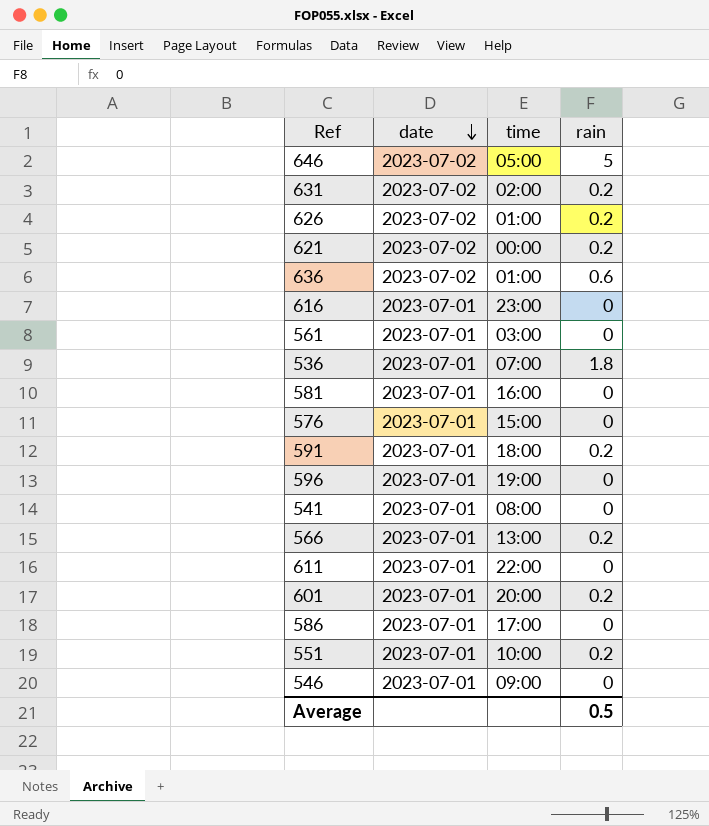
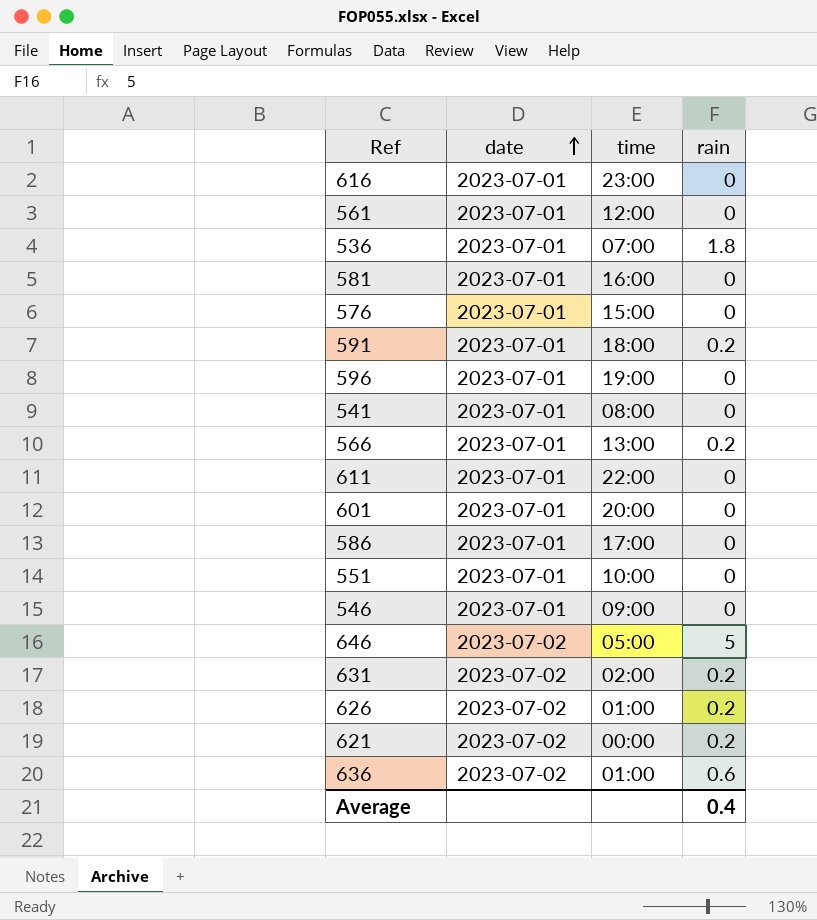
row order: date descending -> date ascending
561 | time: 03:00 -> 12:00
601 | rain: 0.2 -> 0
551 | rain: 0.2 -> 0
Average | rain: 0.5 -> 0.4

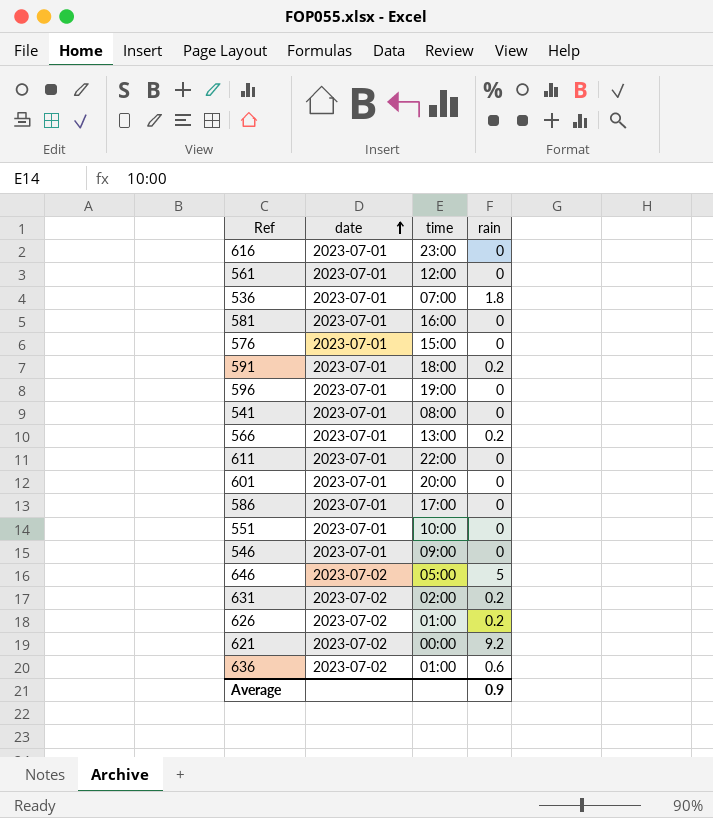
621 | rain: 0.2 -> 9.2
Average | rain: 0.4 -> 0.9

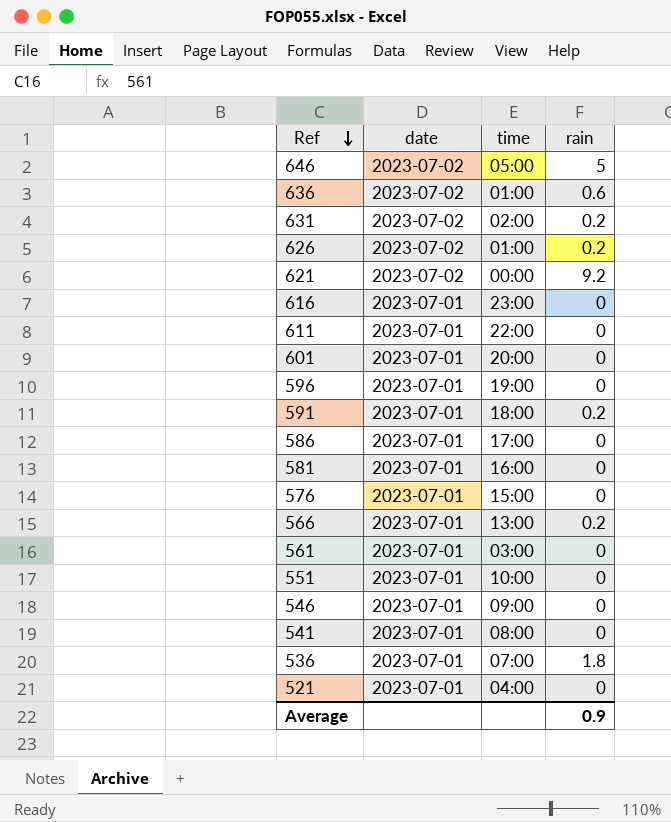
row order: date ascending -> Ref descending
561 | time: 12:00 -> 03:00
row 521: none -> 2023-07-01 | 04:00 | 0

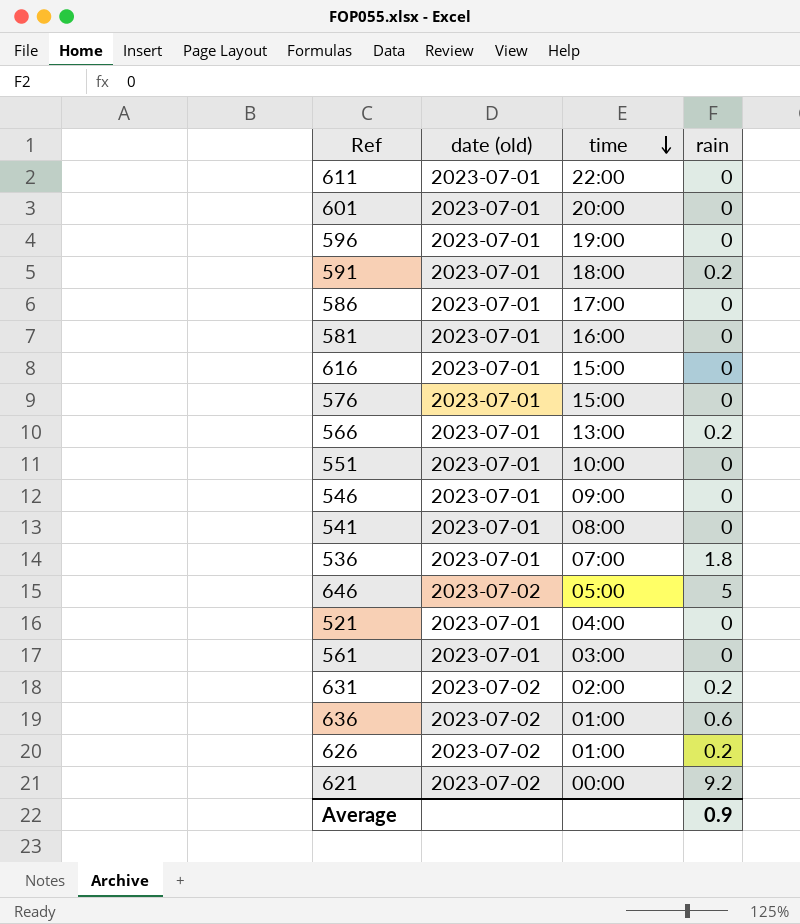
row order: Ref descending -> time descending
column name: date -> date (old)
616 | time: 23:00 -> 15:00

